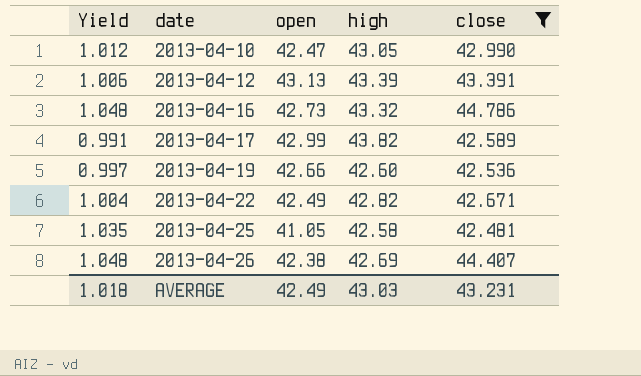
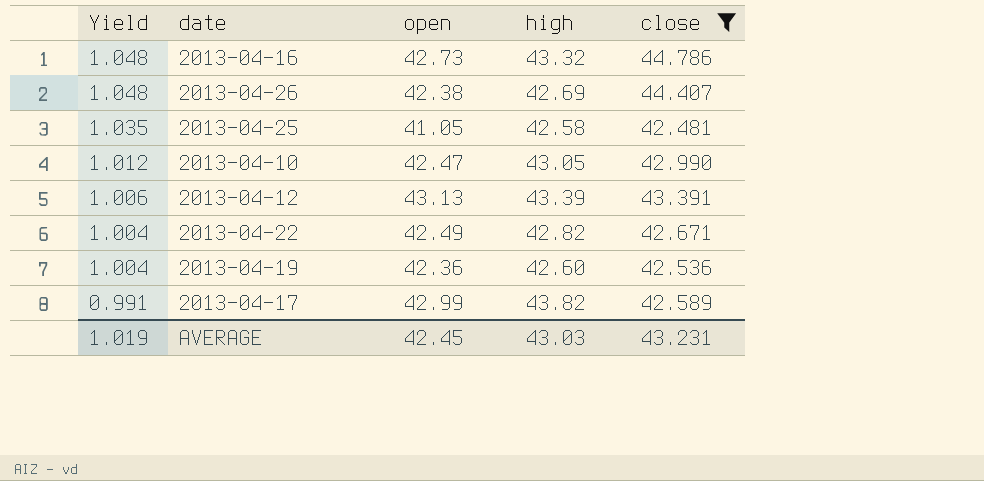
row order: date ascending -> Yield descending
2013-04-19 | Yield: 0.997 -> 1.004
2013-04-19 | open: 42.66 -> 42.36
AVERAGE | Yield: 1.018 -> 1.019
AVERAGE | open: 42.49 -> 42.45

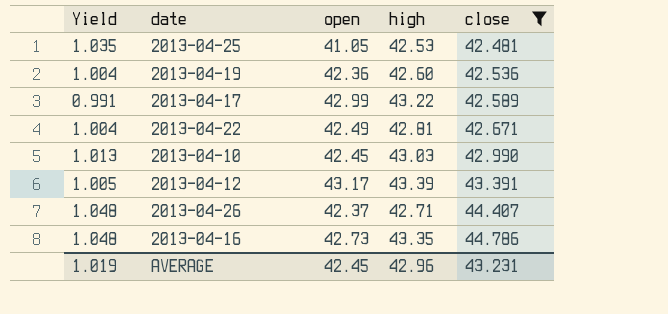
row order: Yield descending -> close ascending
2013-04-25 | high: 42.58 -> 42.53
2013-04-17 | high: 43.82 -> 43.22
2013-04-22 | high: 42.82 -> 42.81
2013-04-10 | Yield: 1.012 -> 1.013
2013-04-10 | open: 42.47 -> 42.45
2013-04-10 | high: 43.05 -> 43.03
2013-04-12 | Yield: 1.006 -> 1.005
2013-04-12 | open: 43.13 -> 43.17
2013-04-26 | open: 42.38 -> 42.37
2013-04-26 | high: 42.69 -> 42.71
2013-04-16 | high: 43.32 -> 43.35
AVERAGE | high: 43.03 -> 42.96

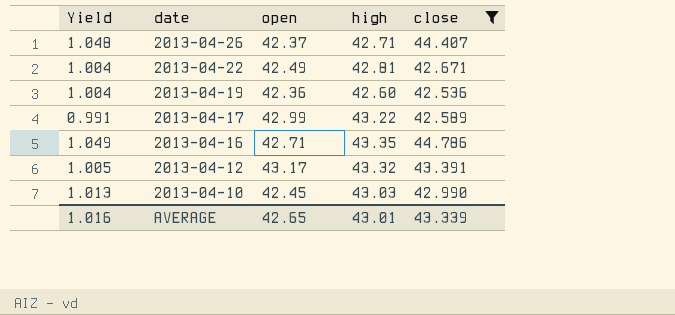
row order: close ascending -> date descending
row 2013-04-25: 1.035 | 41.05 | 42.53 | 42.481 -> none
2013-04-16 | Yield: 1.048 -> 1.049
2013-04-16 | open: 42.73 -> 42.71
2013-04-12 | high: 43.39 -> 43.32
AVERAGE | Yield: 1.019 -> 1.016
AVERAGE | open: 42.45 -> 42.65
AVERAGE | high: 42.96 -> 43.01
AVERAGE | close: 43.231 -> 43.339

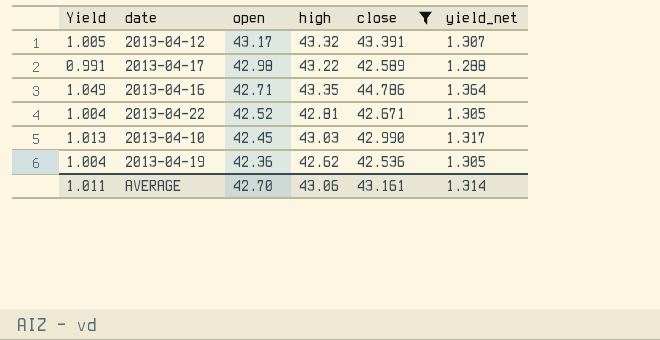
row order: date descending -> open descending
column yield_net | formula: none -> [Yield] * 1.3
row 2013-04-26: 1.048 | 42.37 | 42.71 | 44.407 -> none
2013-04-17 | open: 42.99 -> 42.98
2013-04-22 | open: 42.49 -> 42.52
2013-04-19 | high: 42.60 -> 42.62
AVERAGE | Yield: 1.016 -> 1.011
AVERAGE | open: 42.65 -> 42.70
AVERAGE | high: 43.01 -> 43.06
AVERAGE | close: 43.339 -> 43.161

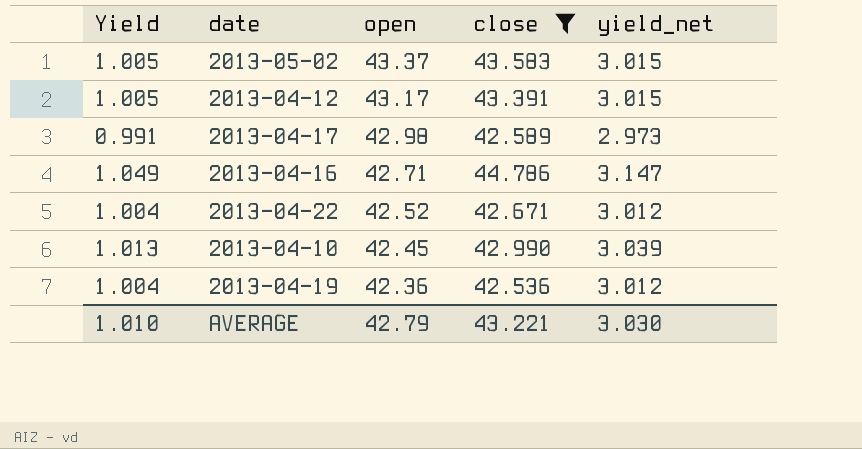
column high | position: 4 -> none
column yield_net | formula: [Yield] * 1.3 -> [Yield] * 3
row 2013-05-02: none -> 1.005 | 43.37 | 43.583 | 3.015
AVERAGE | Yield: 1.011 -> 1.010
AVERAGE | open: 42.70 -> 42.79
AVERAGE | close: 43.161 -> 43.221
AVERAGE | yield_net: 1.314 -> 3.030

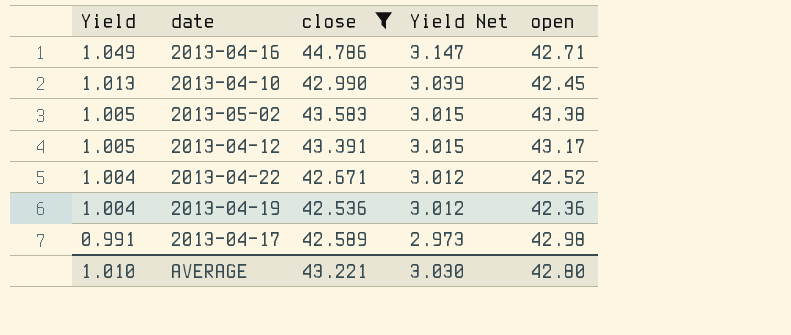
row order: open descending -> Yield descending
column name: yield_net -> Yield Net
column open | position: 3 -> 5
2013-05-02 | open: 43.37 -> 43.38
AVERAGE | open: 42.79 -> 42.80

